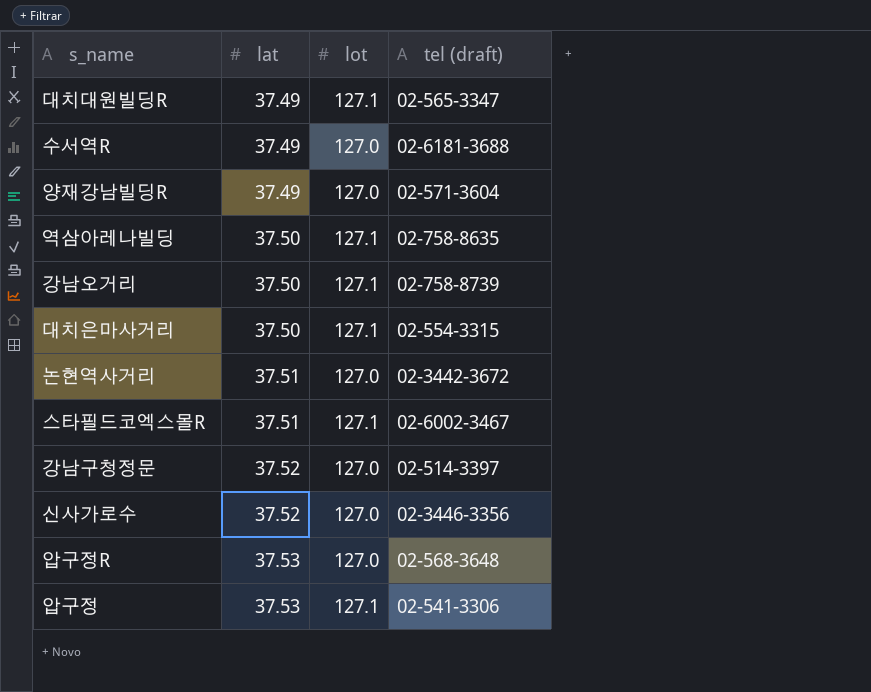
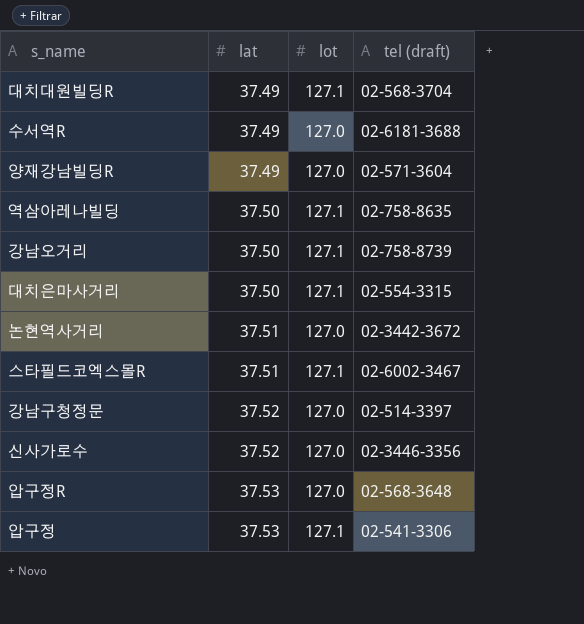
대치대원빌딩R | tel (draft): 02-565-3347 -> 02-568-3704

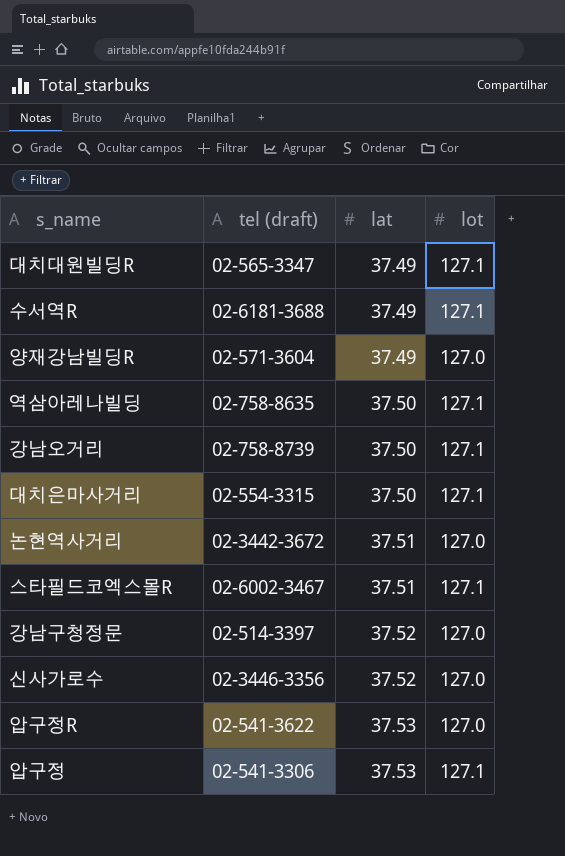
column tel (draft) | position: 4 -> 2
대치대원빌딩R | tel (draft): 02-568-3704 -> 02-565-3347
수서역R | lot: 127.0 -> 127.1
압구정R | tel (draft): 02-568-3648 -> 02-541-3622

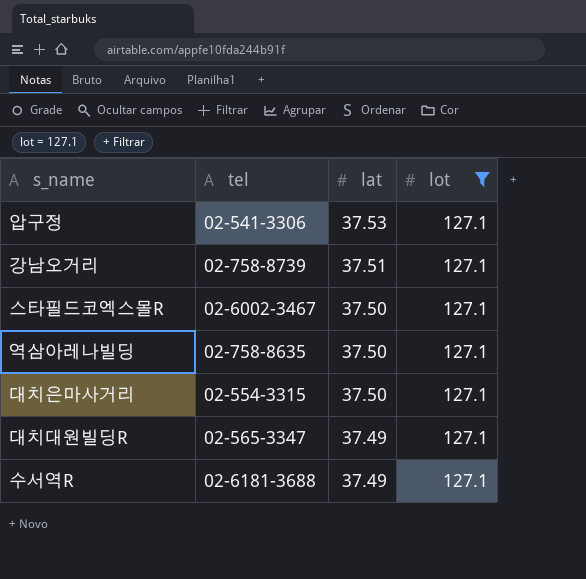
filter: none -> lot = 127.1
row order: lat ascending -> lat descending
column name: tel (draft) -> tel
강남오거리 | lat: 37.50 -> 37.51
스타필드코엑스몰R | lat: 37.51 -> 37.50

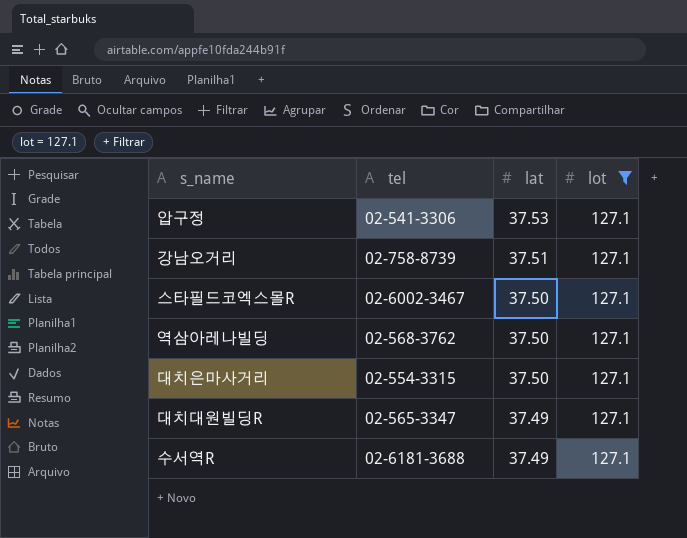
역삼아레나빌딩 | tel: 02-758-8635 -> 02-568-3762

